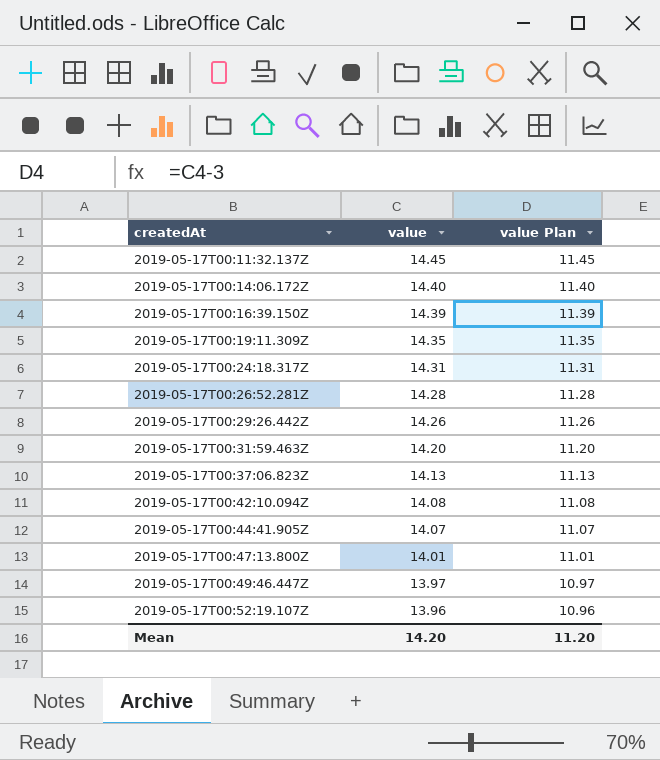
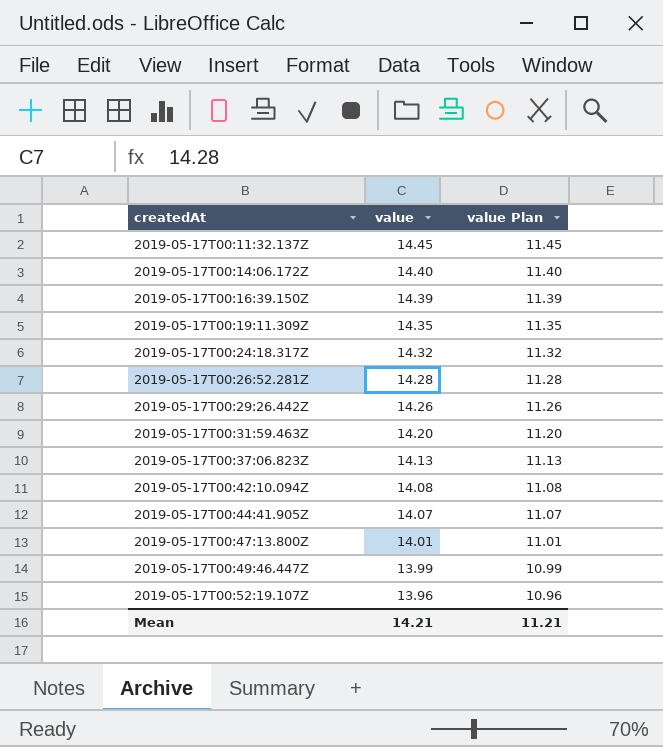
2019-05-17T00:24:18.317Z | value: 14.31 -> 14.32
2019-05-17T00:24:18.317Z | value Plan: 11.31 -> 11.32
2019-05-17T00:49:46.447Z | value: 13.97 -> 13.99
2019-05-17T00:49:46.447Z | value Plan: 10.97 -> 10.99
Mean | value: 14.20 -> 14.21
Mean | value Plan: 11.20 -> 11.21

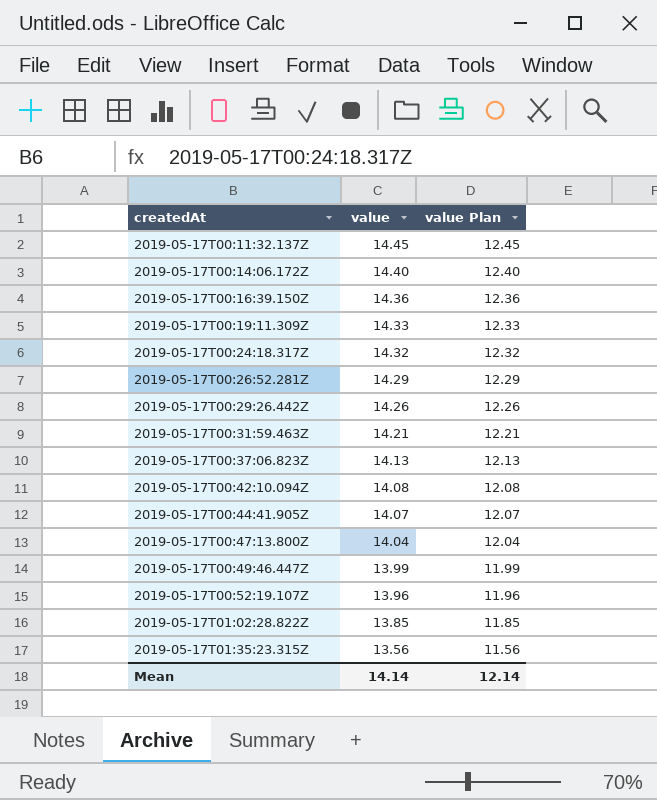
column value Plan | formula: [value] - 3 -> [value] - 2
2019-05-17T00:16:39.150Z | value: 14.39 -> 14.36
2019-05-17T00:19:11.309Z | value: 14.35 -> 14.33
2019-05-17T00:26:52.281Z | value: 14.28 -> 14.29
2019-05-17T00:31:59.463Z | value: 14.20 -> 14.21
2019-05-17T00:47:13.800Z | value: 14.01 -> 14.04
row 2019-05-17T01:02:28.822Z: none -> 13.85 | 11.85
row 2019-05-17T01:35:23.315Z: none -> 13.56 | 11.56
Mean | value: 14.21 -> 14.14
Mean | value Plan: 11.21 -> 12.14

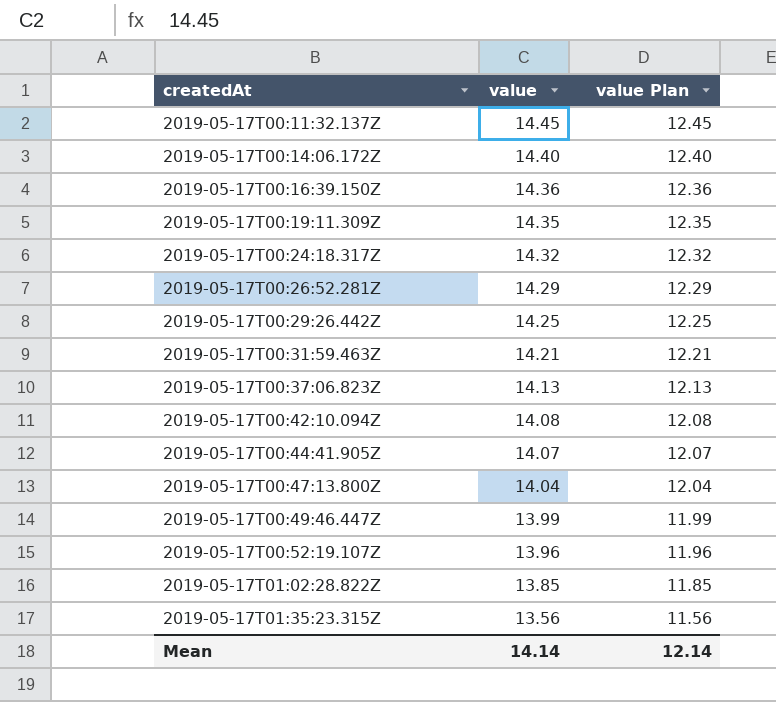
2019-05-17T00:19:11.309Z | value: 14.33 -> 14.35
2019-05-17T00:19:11.309Z | value Plan: 12.33 -> 12.35
2019-05-17T00:29:26.442Z | value: 14.26 -> 14.25
2019-05-17T00:29:26.442Z | value Plan: 12.26 -> 12.25

